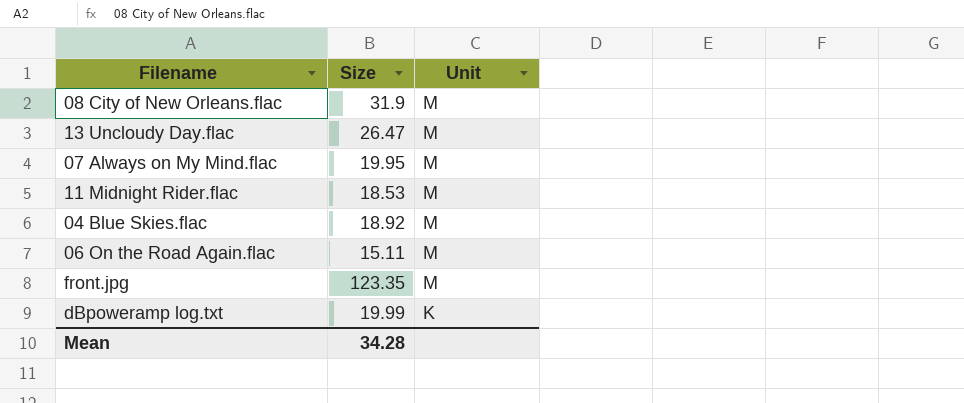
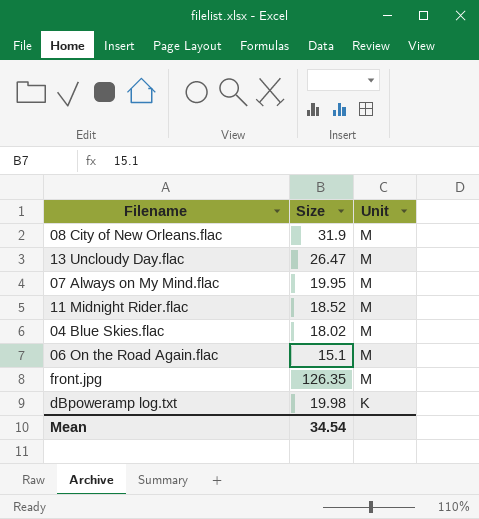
11 Midnight Rider.flac | Size: 18.53 -> 18.52
04 Blue Skies.flac | Size: 18.92 -> 18.02
06 On the Road Again.flac | Size: 15.11 -> 15.1
front.jpg | Size: 123.35 -> 126.35
dBpoweramp log.txt | Size: 19.99 -> 19.98
Mean | Size: 34.28 -> 34.54

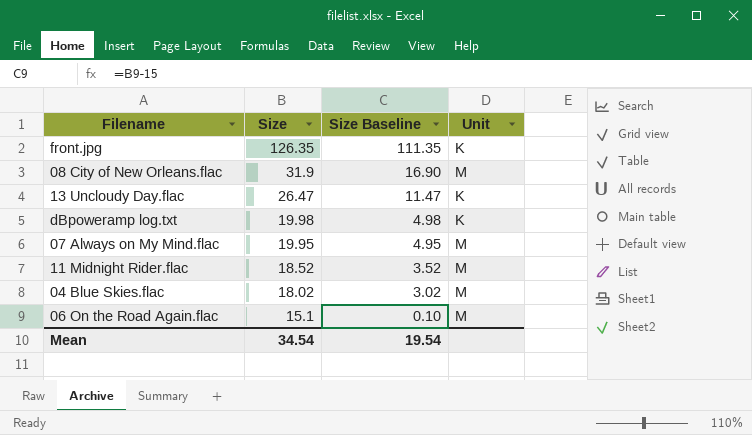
row order: Unit descending -> Size descending
column Size Baseline | formula: none -> [Size] - 15
front.jpg | Unit: M -> K
13 Uncloudy Day.flac | Unit: M -> K

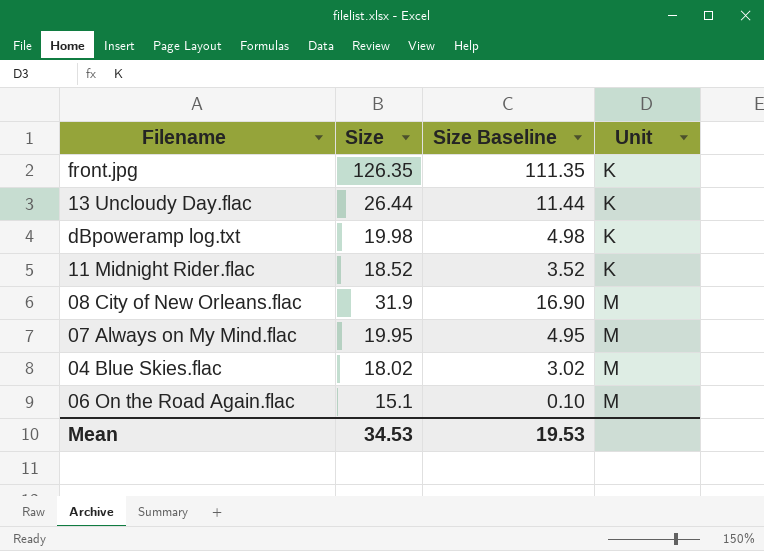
row order: Size descending -> Unit ascending
13 Uncloudy Day.flac | Size: 26.47 -> 26.44
13 Uncloudy Day.flac | Size Baseline: 11.47 -> 11.44
11 Midnight Rider.flac | Unit: M -> K
Mean | Size: 34.54 -> 34.53
Mean | Size Baseline: 19.54 -> 19.53

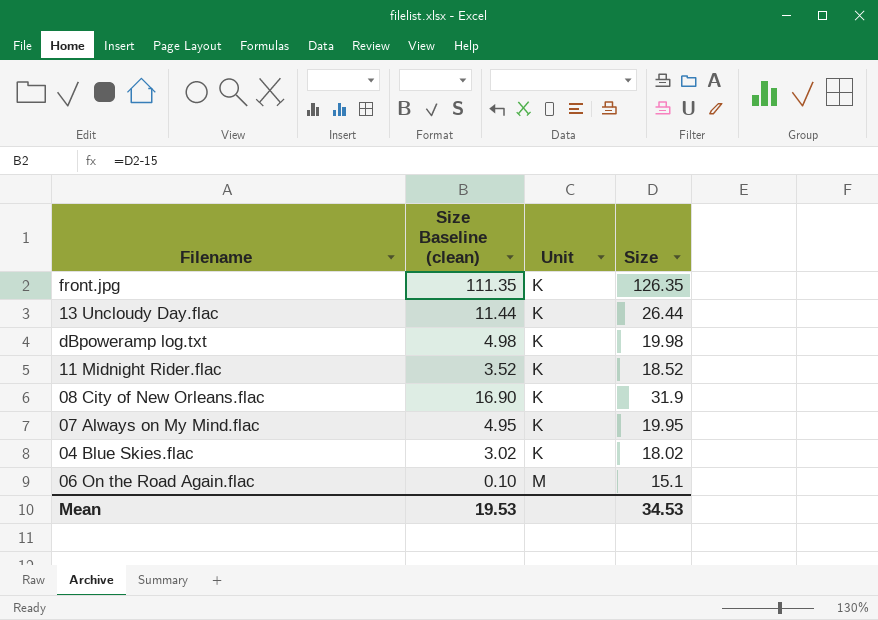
column name: Size Baseline -> Size Baseline (clean)
column Size | position: 2 -> 4
08 City of New Orleans.flac | Unit: M -> K
07 Always on My Mind.flac | Unit: M -> K
04 Blue Skies.flac | Unit: M -> K

